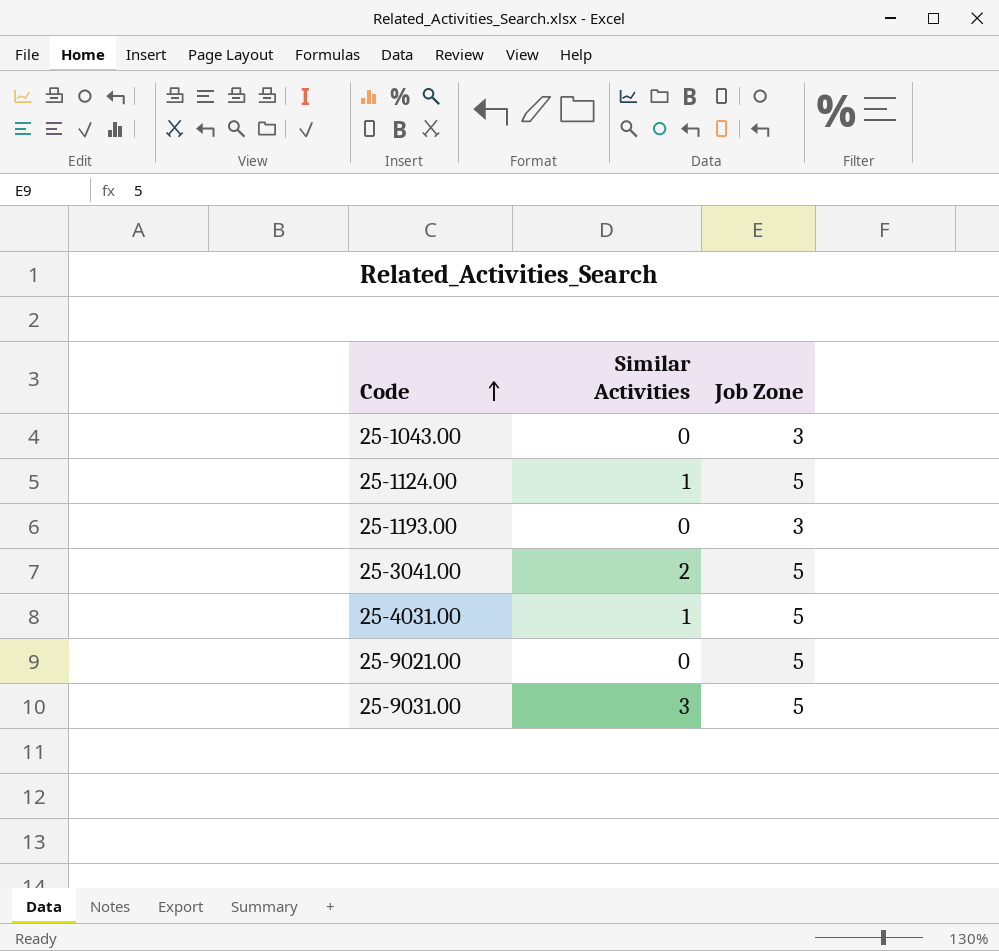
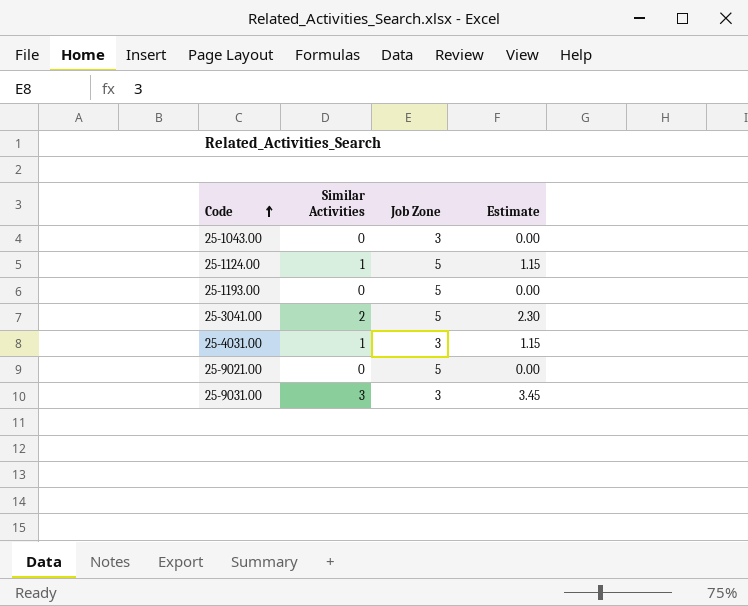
column Estimate | formula: none -> [Similar Activities] * 1.15
25-1193.00 | Job Zone: 3 -> 5
25-4031.00 | Job Zone: 5 -> 3
25-9031.00 | Job Zone: 5 -> 3

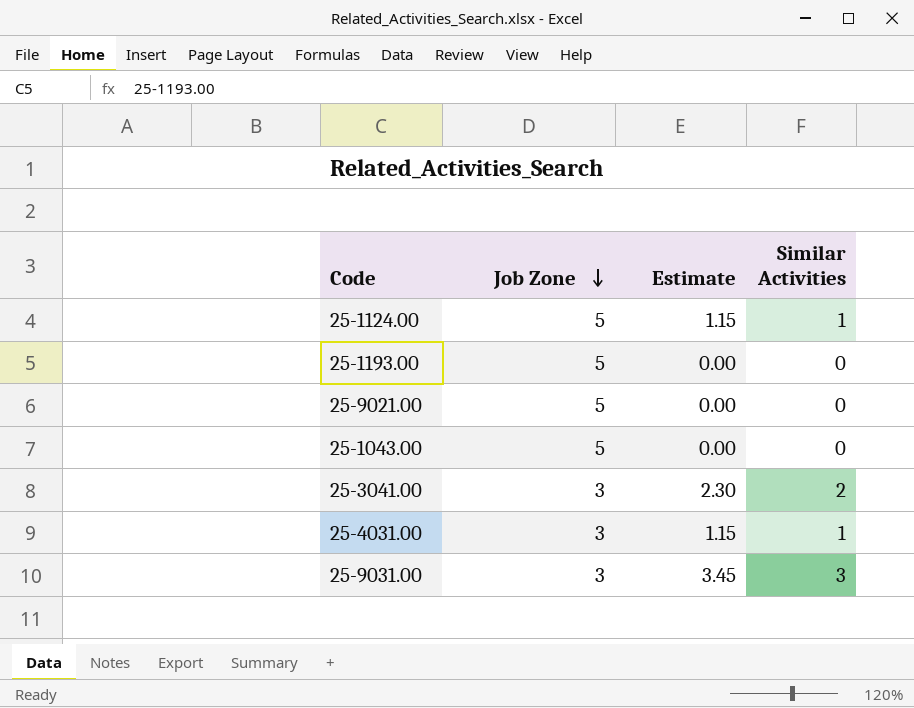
row order: Code ascending -> Job Zone descending
column Similar Activities | position: 2 -> 4
25-1043.00 | Job Zone: 3 -> 5
25-3041.00 | Job Zone: 5 -> 3

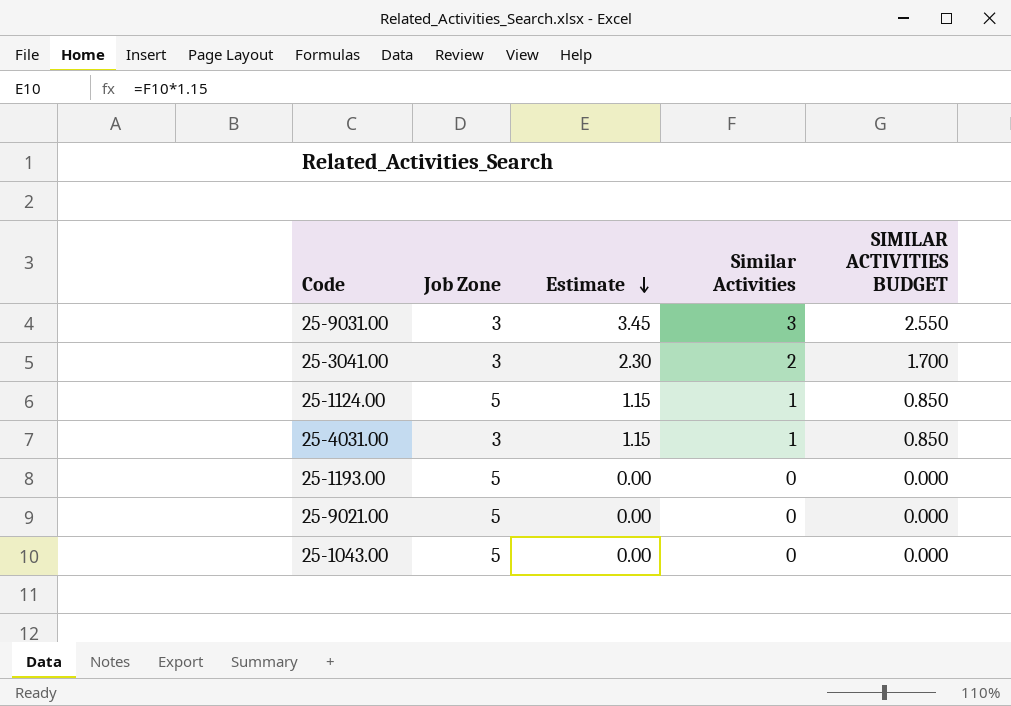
row order: Job Zone descending -> Estimate descending
column SIMILAR ACTIVITIES BUDGET | formula: none -> [Similar Activities] * 0.85

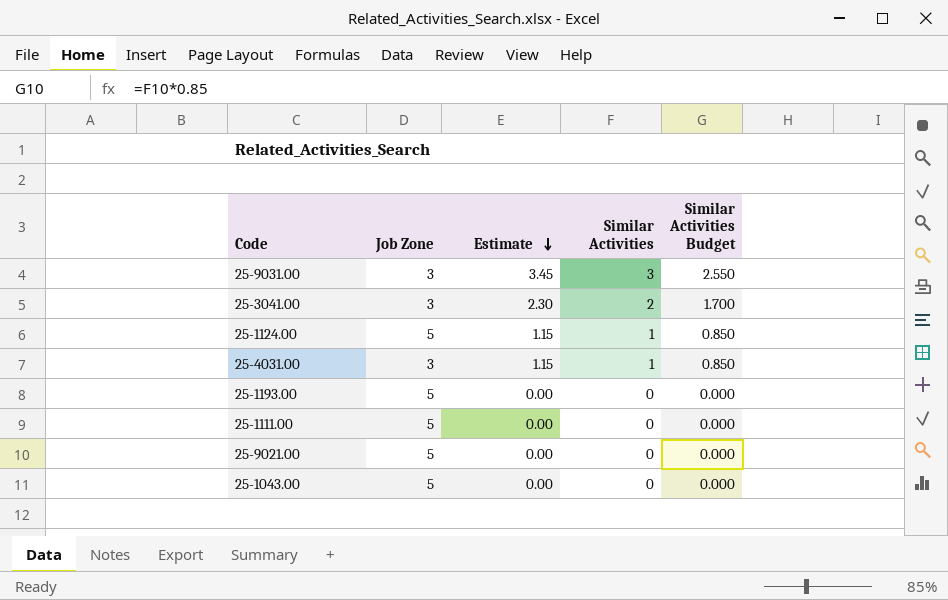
column name: SIMILAR ACTIVITIES BUDGET -> Similar Activities Budget
row 25-1111.00: none -> 5 | 0.00 | 0 | 0.000

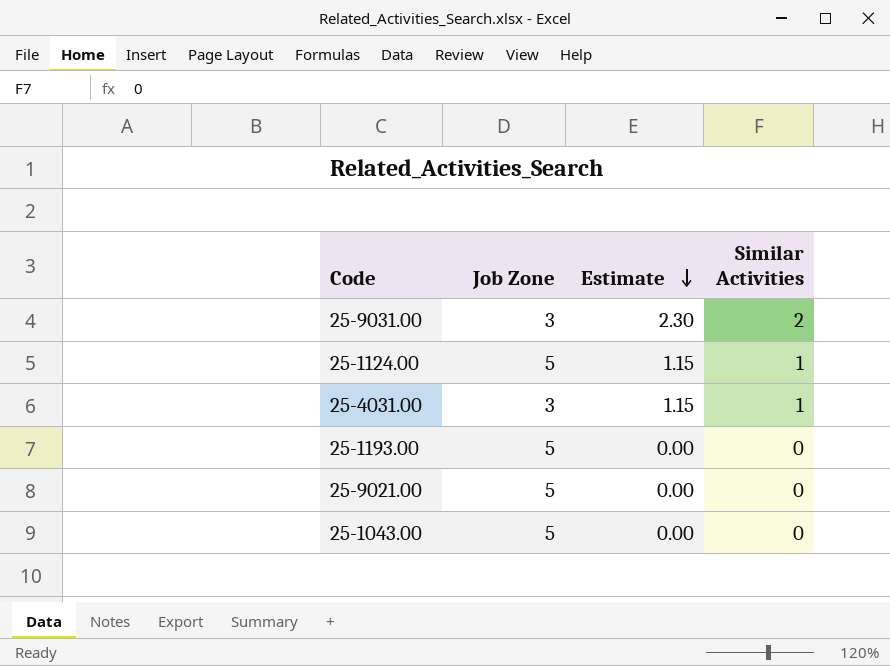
column Similar Activities Budget | formula: [Similar Activities] * 0.85 -> none
row 25-3041.00: 3 | 2.30 | 2 | 1.700 -> none
row 25-1111.00: 5 | 0.00 | 0 | 0.000 -> none
25-9031.00 | Estimate: 3.45 -> 2.30
25-9031.00 | Similar Activities: 3 -> 2

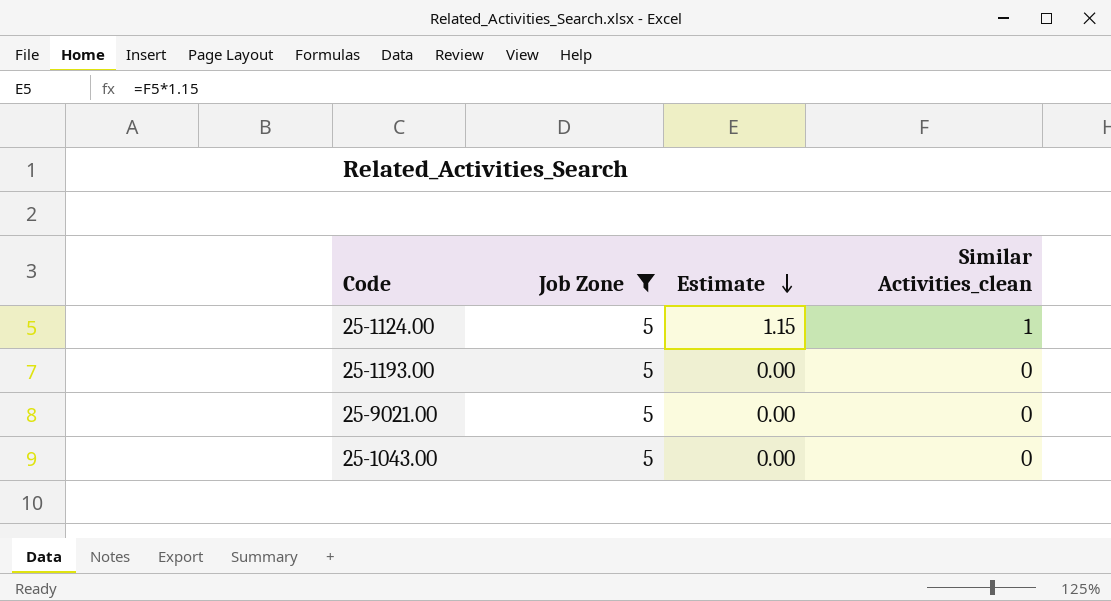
filter: none -> Job Zone = 5
column name: Similar Activities -> Similar Activities_clean

